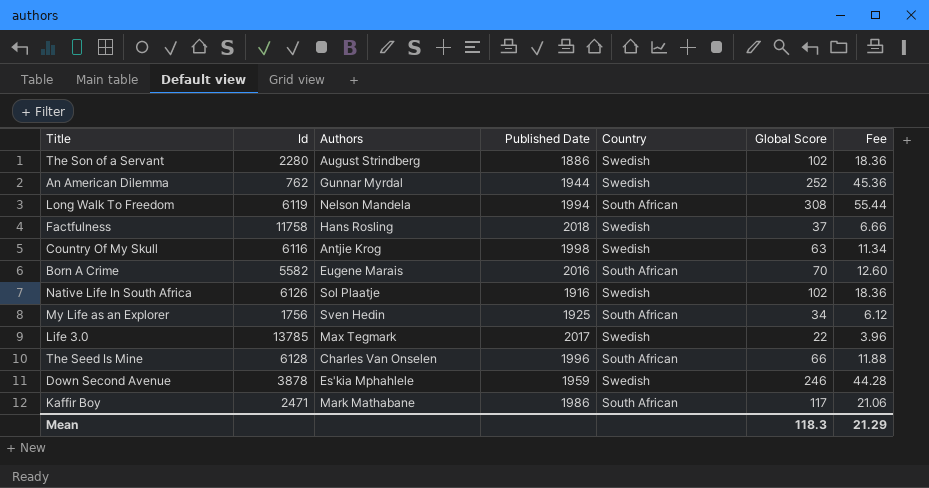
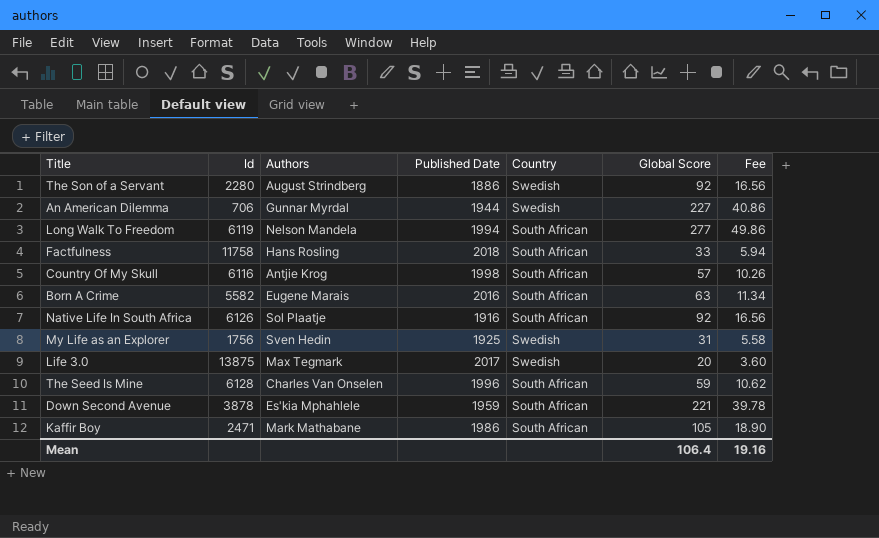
The Son of a Servant | Global Score: 102 -> 92
The Son of a Servant | Fee: 18.36 -> 16.56
An American Dilemma | Id: 762 -> 706
An American Dilemma | Global Score: 252 -> 227
An American Dilemma | Fee: 45.36 -> 40.86
Long Walk To Freedom | Global Score: 308 -> 277
Long Walk To Freedom | Fee: 55.44 -> 49.86
Factfulness | Country: Swedish -> South African
Factfulness | Global Score: 37 -> 33
Factfulness | Fee: 6.66 -> 5.94
Country Of My Skull | Country: Swedish -> South African
Country Of My Skull | Global Score: 63 -> 57
Country Of My Skull | Fee: 11.34 -> 10.26
Born A Crime | Global Score: 70 -> 63
Born A Crime | Fee: 12.60 -> 11.34
Native Life In South Africa | Country: Swedish -> South African
Native Life In South Africa | Global Score: 102 -> 92
Native Life In South Africa | Fee: 18.36 -> 16.56
My Life as an Explorer | Country: South African -> Swedish
My Life as an Explorer | Global Score: 34 -> 31
My Life as an Explorer | Fee: 6.12 -> 5.58
Life 3.0 | Id: 13785 -> 13875
Life 3.0 | Global Score: 22 -> 20
Life 3.0 | Fee: 3.96 -> 3.60
The Seed Is Mine | Global Score: 66 -> 59
The Seed Is Mine | Fee: 11.88 -> 10.62
Down Second Avenue | Country: Swedish -> South African
Down Second Avenue | Global Score: 246 -> 221
Down Second Avenue | Fee: 44.28 -> 39.78
Kaffir Boy | Global Score: 117 -> 105
Kaffir Boy | Fee: 21.06 -> 18.90
Mean | Global Score: 118.3 -> 106.4
Mean | Fee: 21.29 -> 19.16

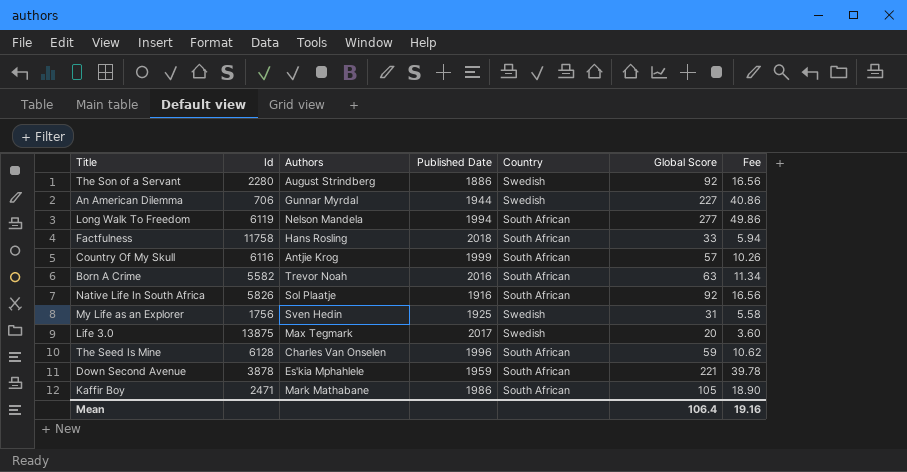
Country Of My Skull | Published Date: 1998 -> 1999
Born A Crime | Authors: Eugene Marais -> Trevor Noah
Native Life In South Africa | Id: 6126 -> 5826

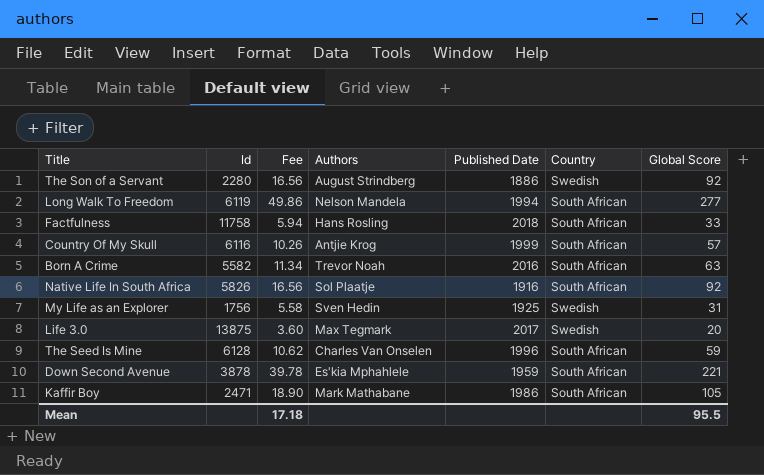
column Fee | position: 7 -> 3
row An American Dilemma: 706 | Gunnar Myrdal | 1944 | Swedish | 227 | 40.86 -> none
Mean | Fee: 19.16 -> 17.18
Mean | Global Score: 106.4 -> 95.5

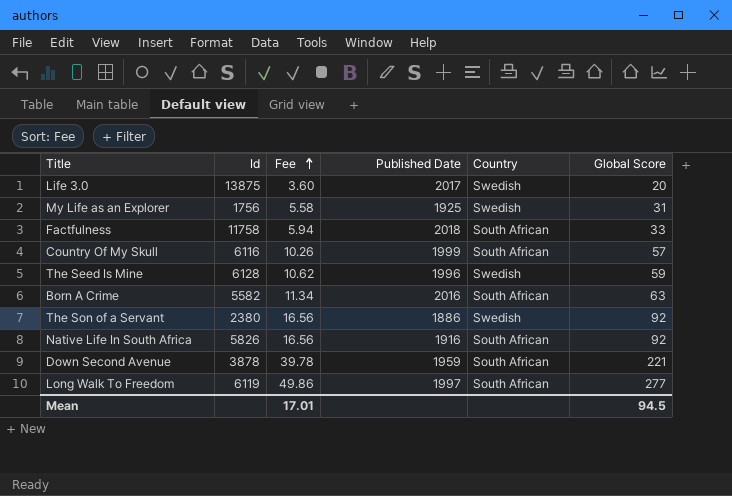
row order: none -> Fee ascending
column Authors | position: 4 -> none
row Kaffir Boy: 2471 | 18.90 | Mark Mathabane | 1986 | South African | 105 -> none
The Seed Is Mine | Country: South African -> Swedish
The Son of a Servant | Id: 2280 -> 2380
Long Walk To Freedom | Published Date: 1994 -> 1997
Mean | Fee: 17.18 -> 17.01
Mean | Global Score: 95.5 -> 94.5

